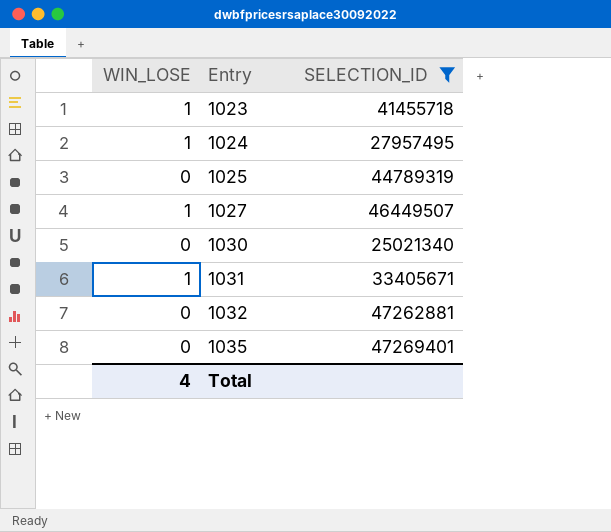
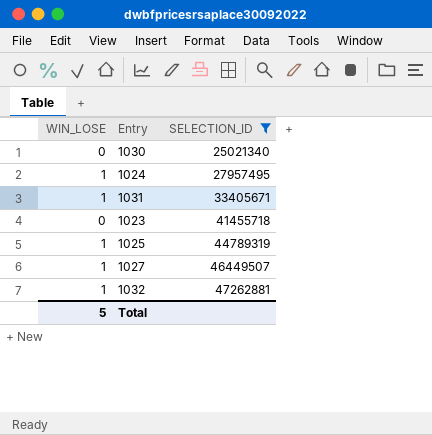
row order: Entry ascending -> SELECTION_ID ascending
row 1035: 0 | 47269401 -> none
1023 | WIN_LOSE: 1 -> 0
1025 | WIN_LOSE: 0 -> 1
1032 | WIN_LOSE: 0 -> 1
Total | WIN_LOSE: 4 -> 5

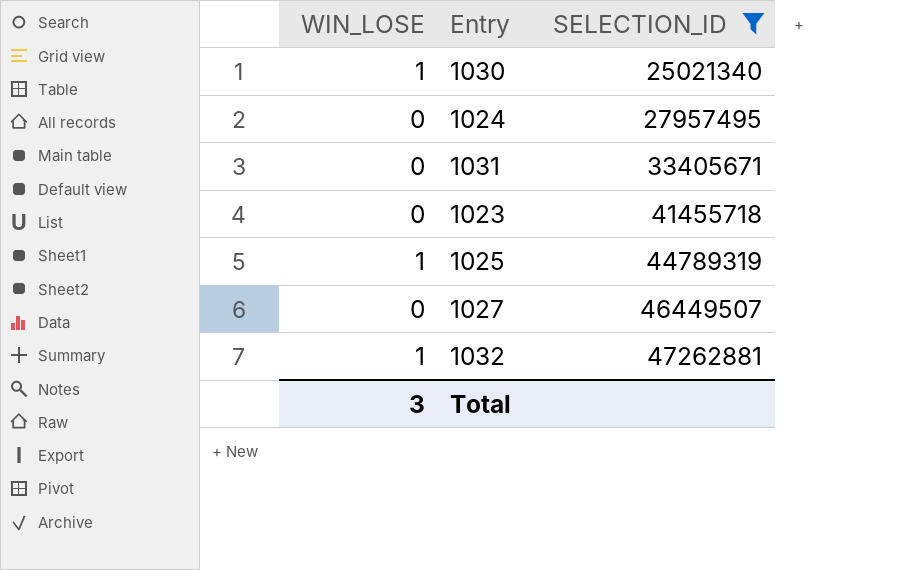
1030 | WIN_LOSE: 0 -> 1
1024 | WIN_LOSE: 1 -> 0
1031 | WIN_LOSE: 1 -> 0
1027 | WIN_LOSE: 1 -> 0
Total | WIN_LOSE: 5 -> 3

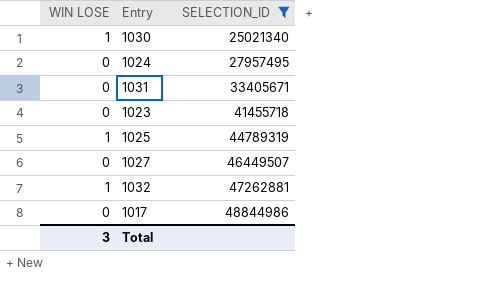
column name: WIN_LOSE -> WIN LOSE
row 1017: none -> 0 | 48844986

